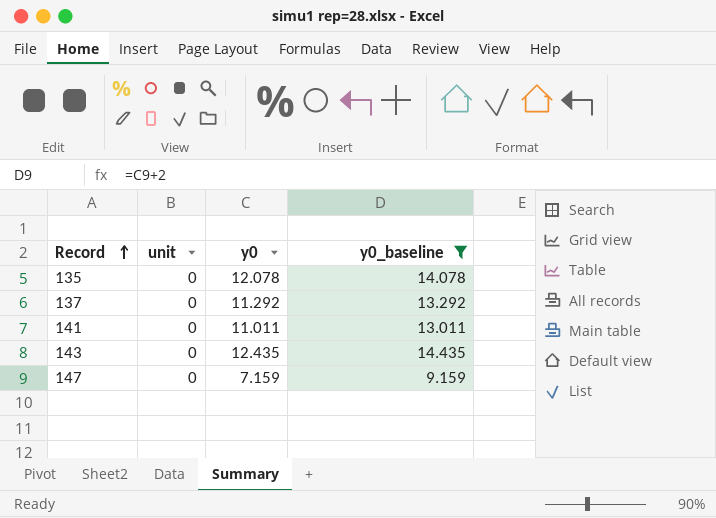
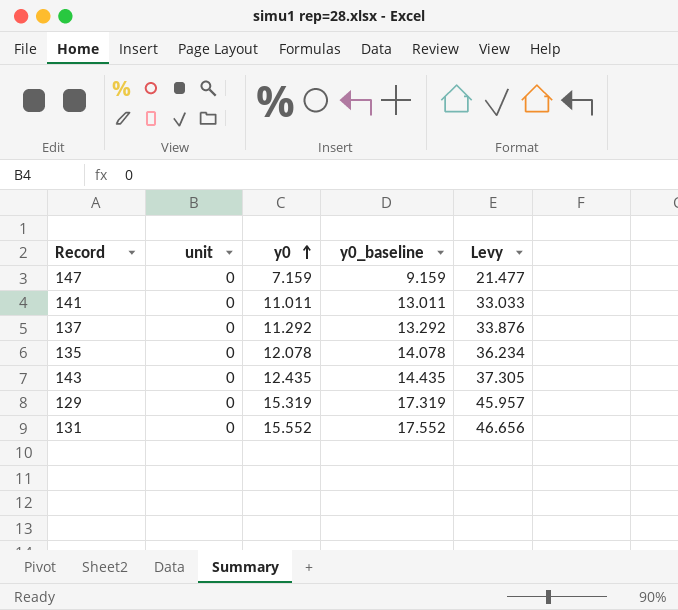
filter: y0_baseline <= 14.435 -> none
row order: Record ascending -> y0 ascending
column Levy | formula: none -> [y0] * 3

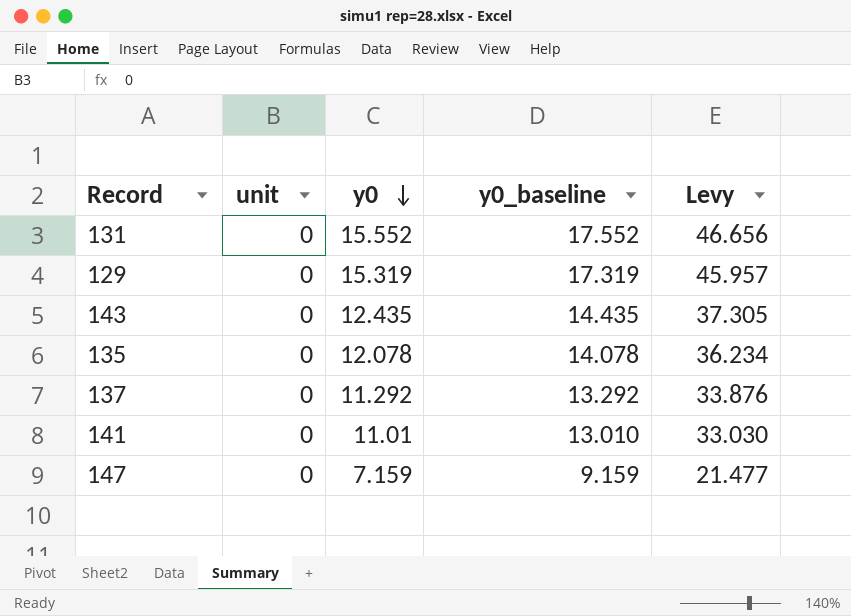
row order: y0 ascending -> y0 descending
141 | y0: 11.011 -> 11.01
141 | y0_baseline: 13.011 -> 13.010
141 | Levy: 33.033 -> 33.030

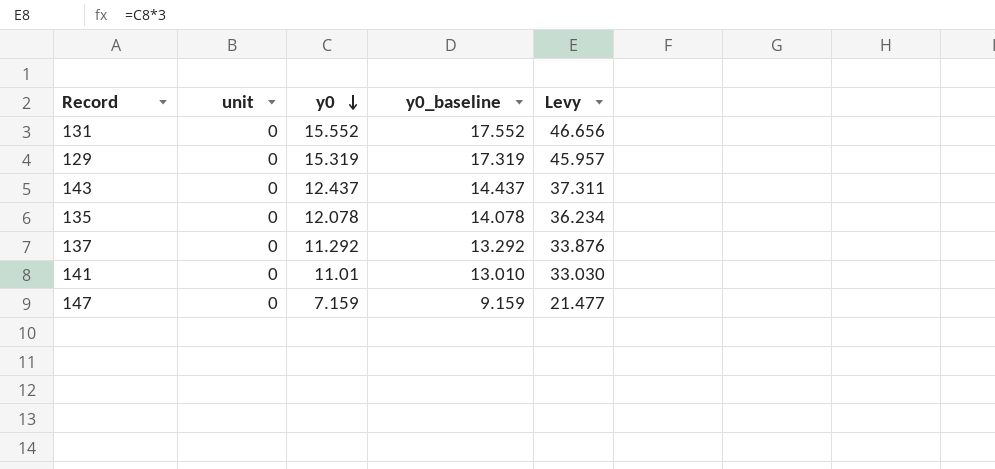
143 | y0: 12.435 -> 12.437
143 | y0_baseline: 14.435 -> 14.437
143 | Levy: 37.305 -> 37.311

